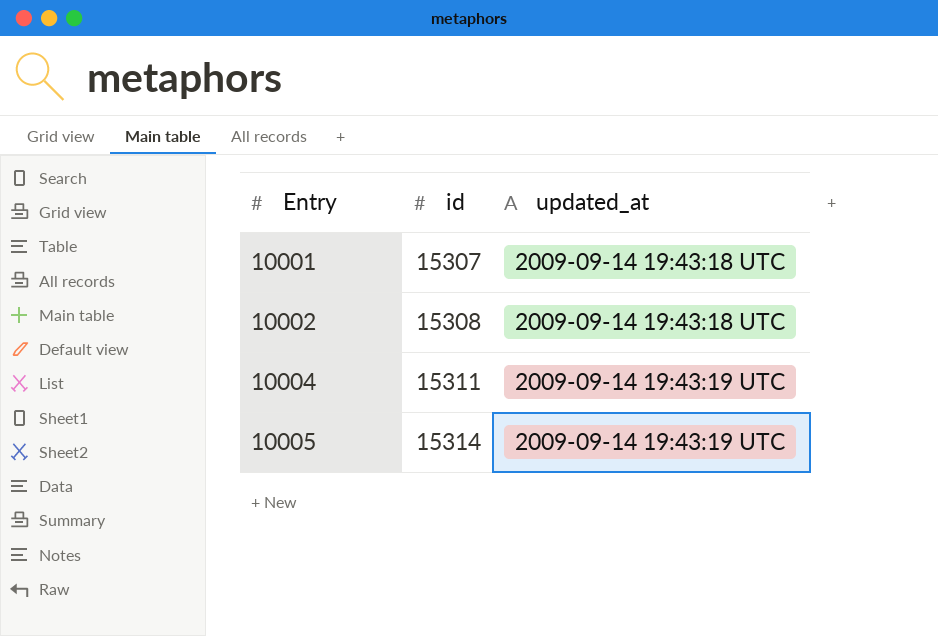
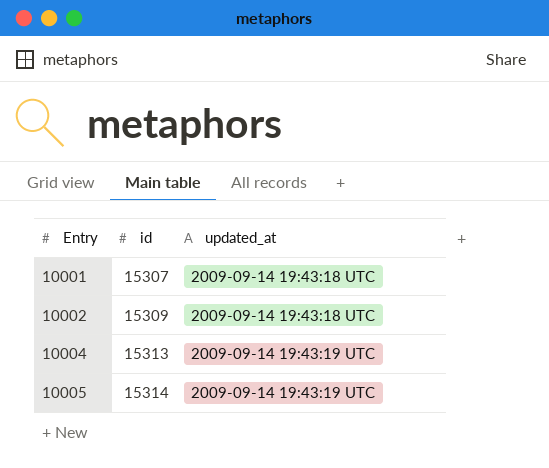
10002 | id: 15308 -> 15309
10004 | id: 15311 -> 15313

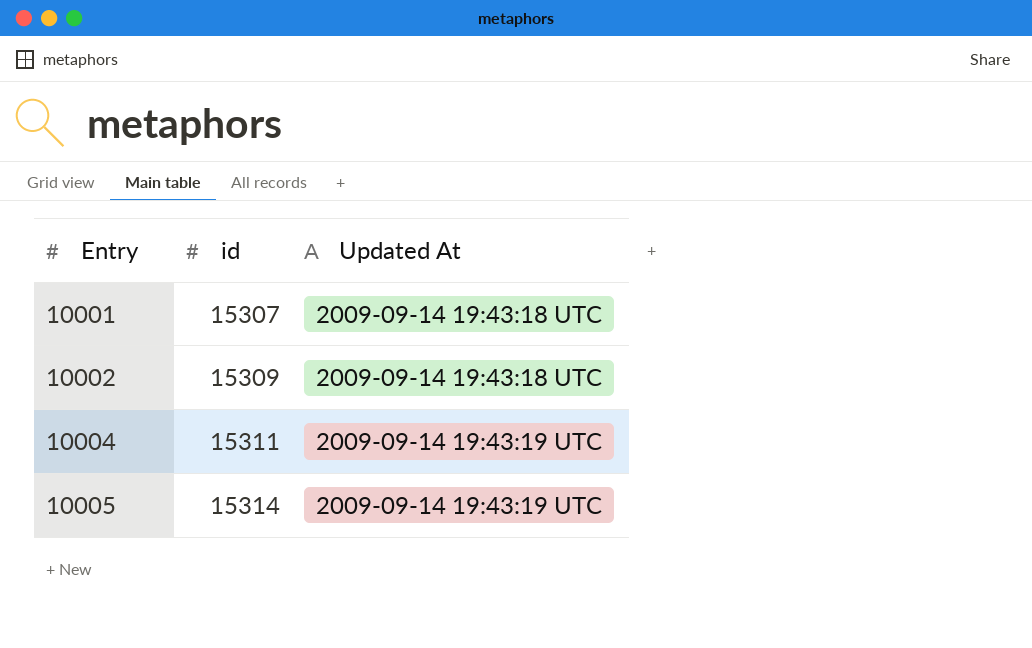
column name: updated_at -> Updated At
10004 | id: 15313 -> 15311

